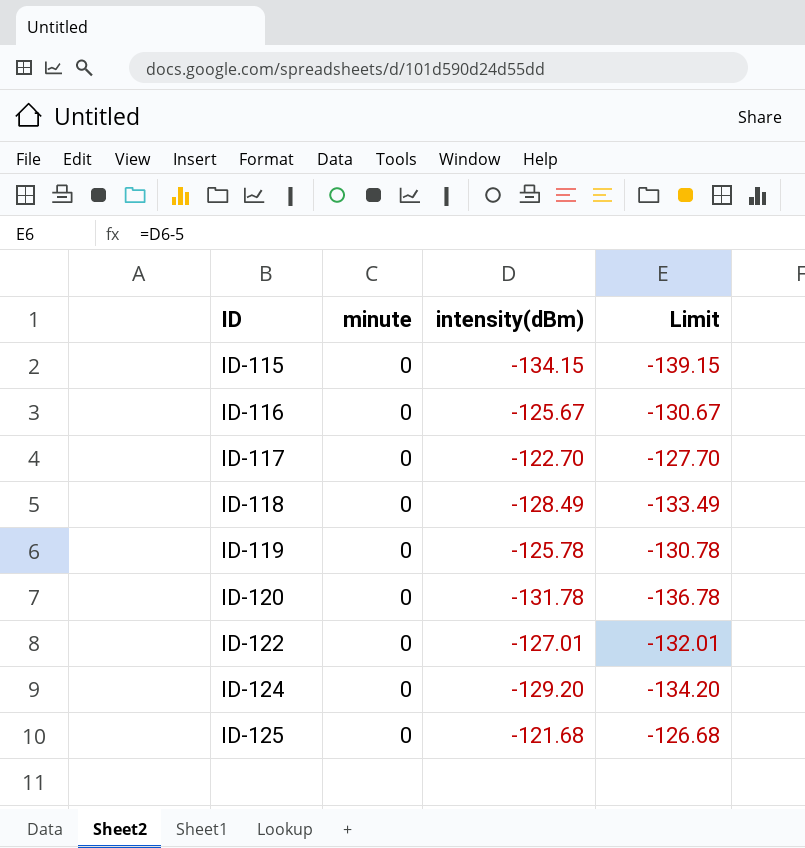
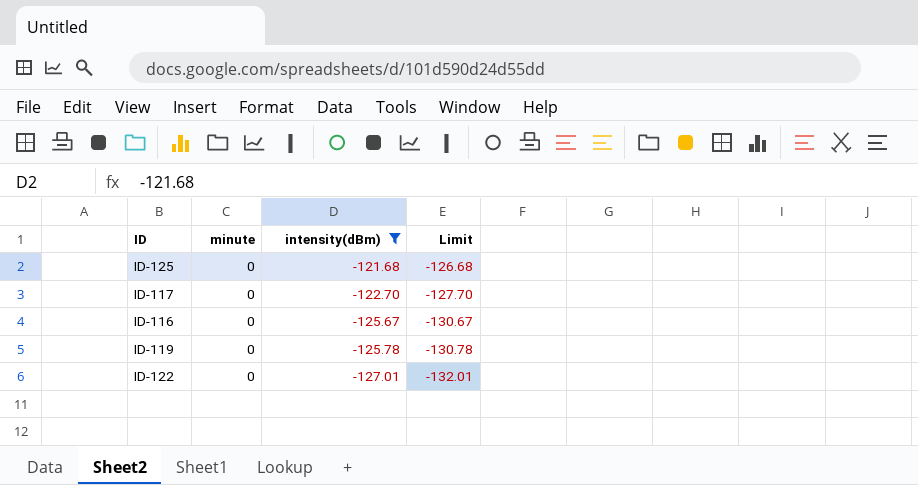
filter: none -> intensity(dBm) >= -127.01
row order: ID ascending -> intensity(dBm) descending

